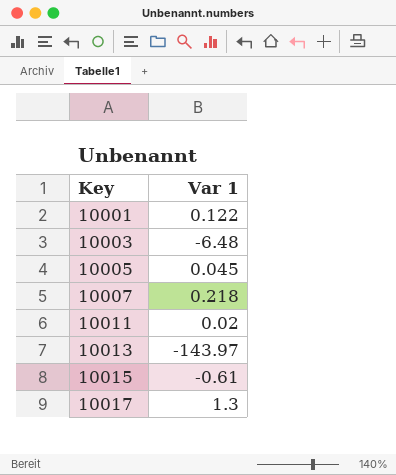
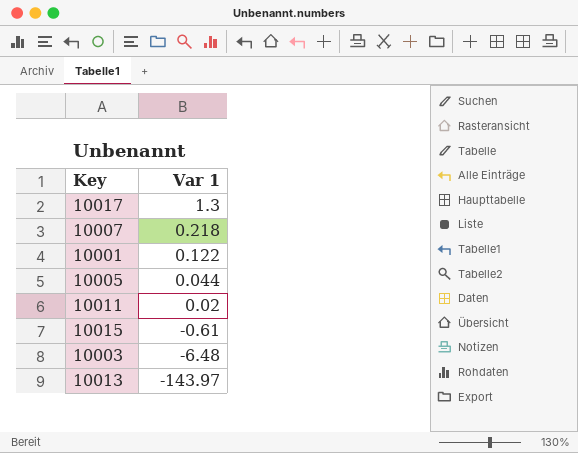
row order: Key ascending -> Var 1 descending
10005 | Var 1: 0.045 -> 0.044

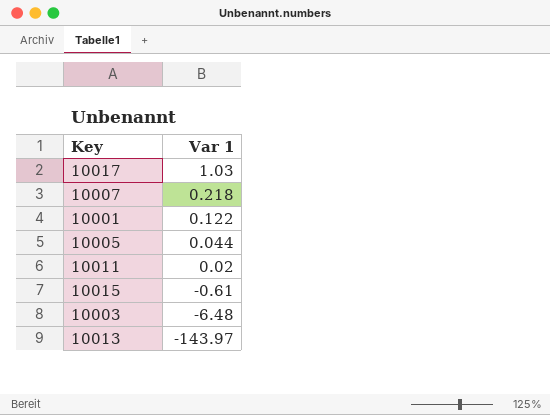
10017 | Var 1: 1.3 -> 1.03

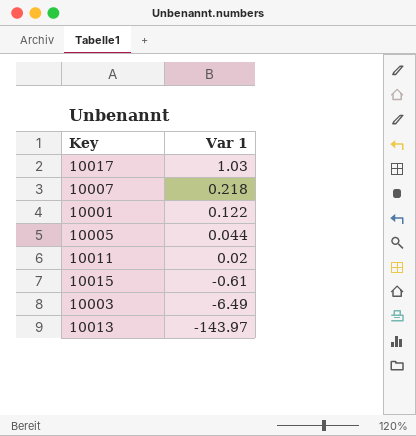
10003 | Var 1: -6.48 -> -6.49

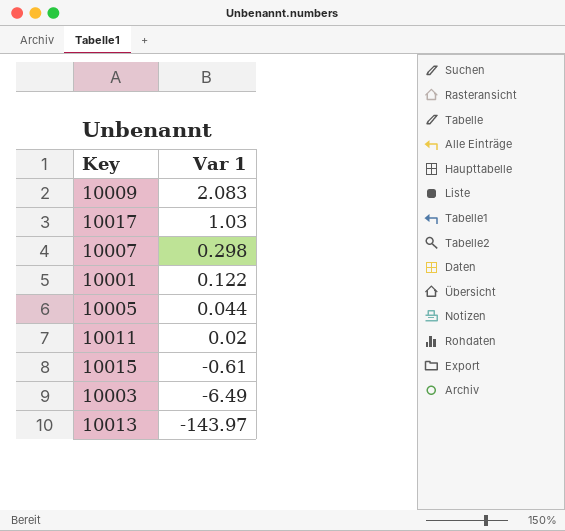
row 10009: none -> 2.083
10007 | Var 1: 0.218 -> 0.298

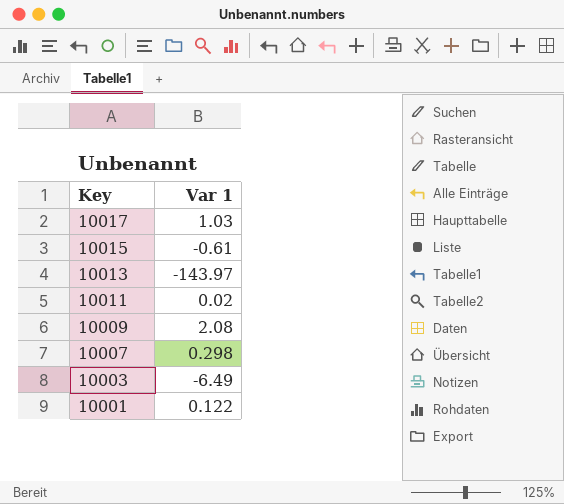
row order: Var 1 descending -> Key descending
row 10005: 0.044 -> none
10009 | Var 1: 2.083 -> 2.08

